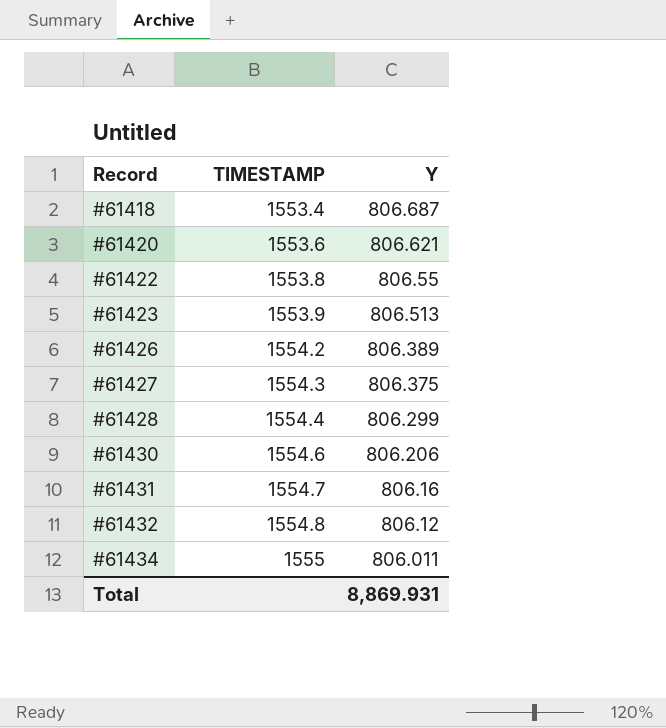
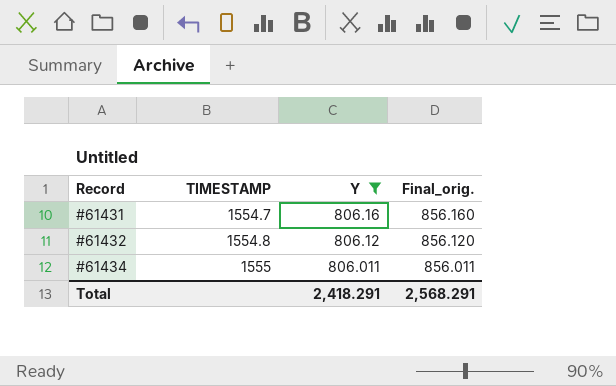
filter: none -> Y <= 806.16
column Final_orig. | formula: none -> [Y] + 50
Total | Y: 8,869.931 -> 2,418.291

